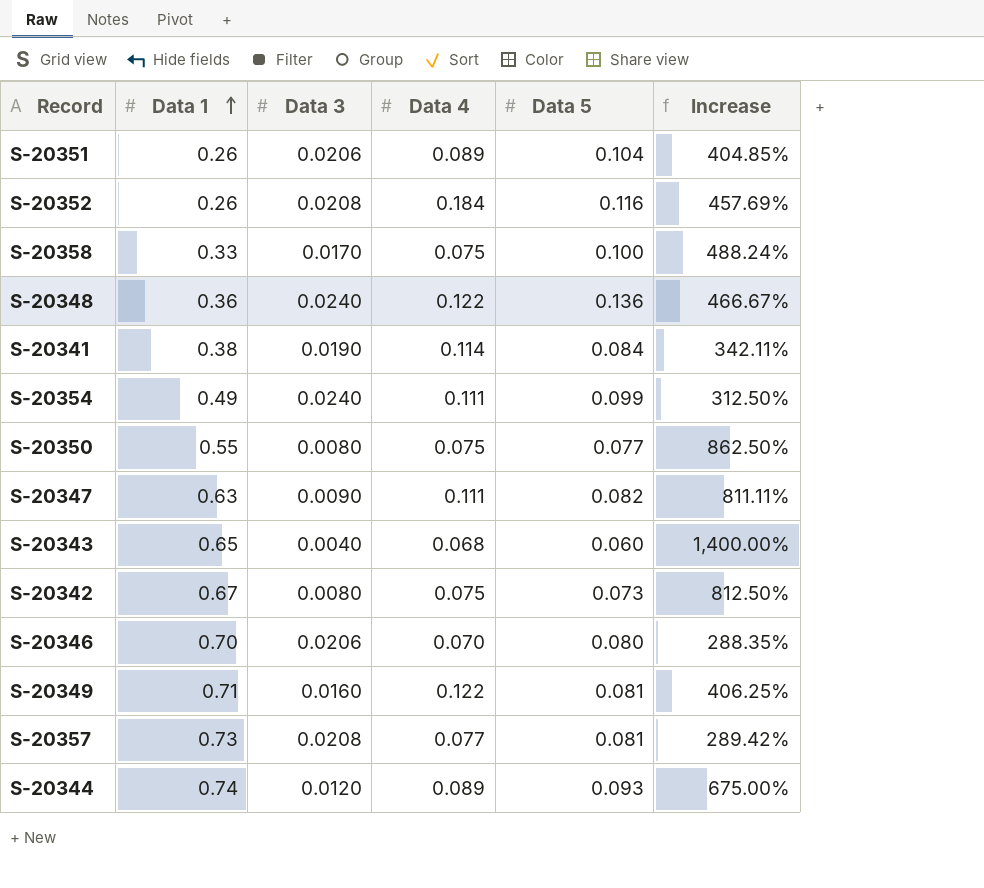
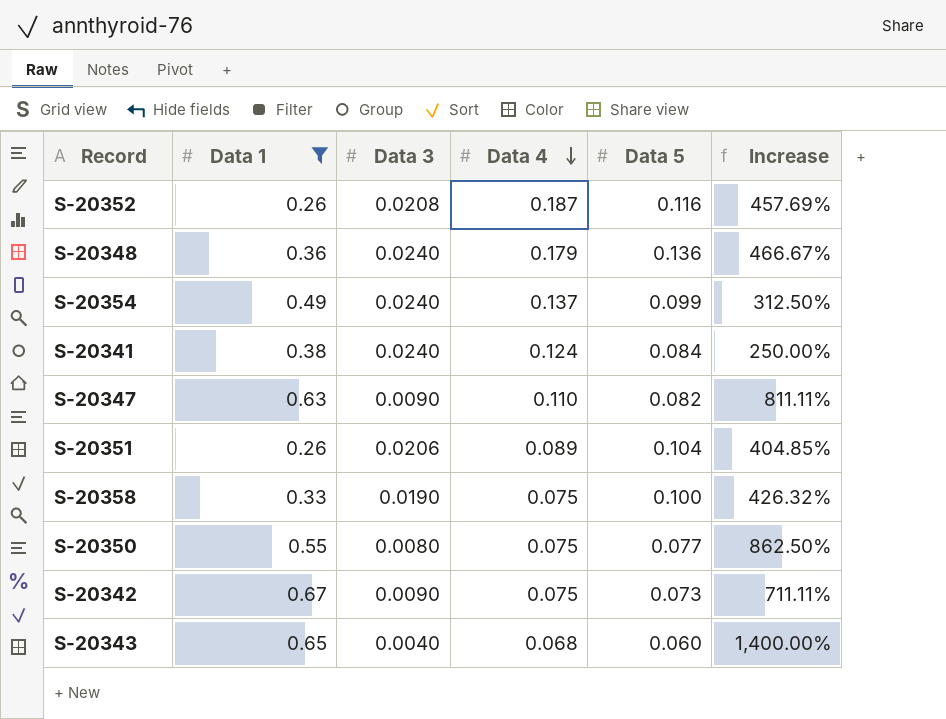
filter: none -> Data 1 <= 0.67
row order: Data 1 ascending -> Data 4 descending
S-20352 | Data 4: 0.184 -> 0.187
S-20348 | Data 4: 0.122 -> 0.179
S-20354 | Data 4: 0.111 -> 0.137
S-20341 | Data 3: 0.0190 -> 0.0240
S-20341 | Data 4: 0.114 -> 0.124
S-20341 | Increase: 342.11% -> 250.00%
S-20347 | Data 4: 0.111 -> 0.110
S-20358 | Data 3: 0.0170 -> 0.0190
S-20358 | Increase: 488.24% -> 426.32%
S-20342 | Data 3: 0.0080 -> 0.0090
S-20342 | Increase: 812.50% -> 711.11%

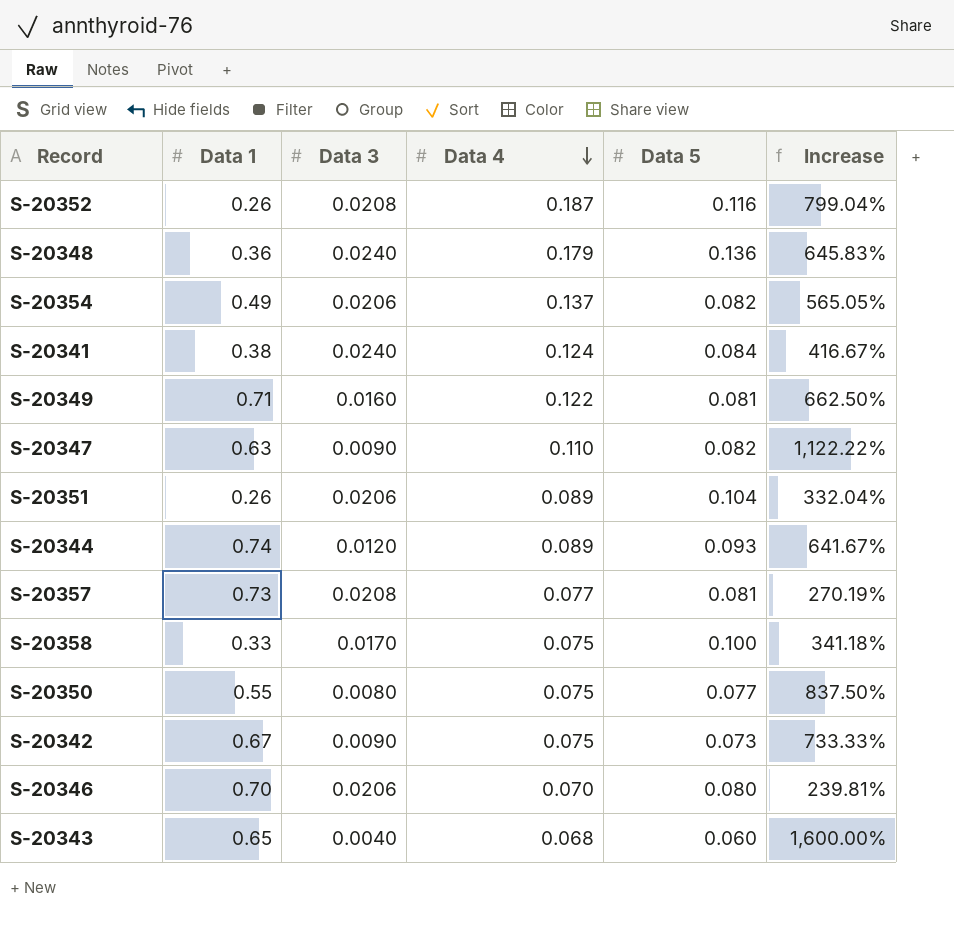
filter: Data 1 <= 0.67 -> none
column Increase | formula: ([Data 5] - [Data 3]) / [Data 3] -> ([Data 4] - [Data 3]) / [Data 3]
S-20354 | Data 3: 0.0240 -> 0.0206
S-20354 | Data 5: 0.099 -> 0.082
S-20358 | Data 3: 0.0190 -> 0.0170

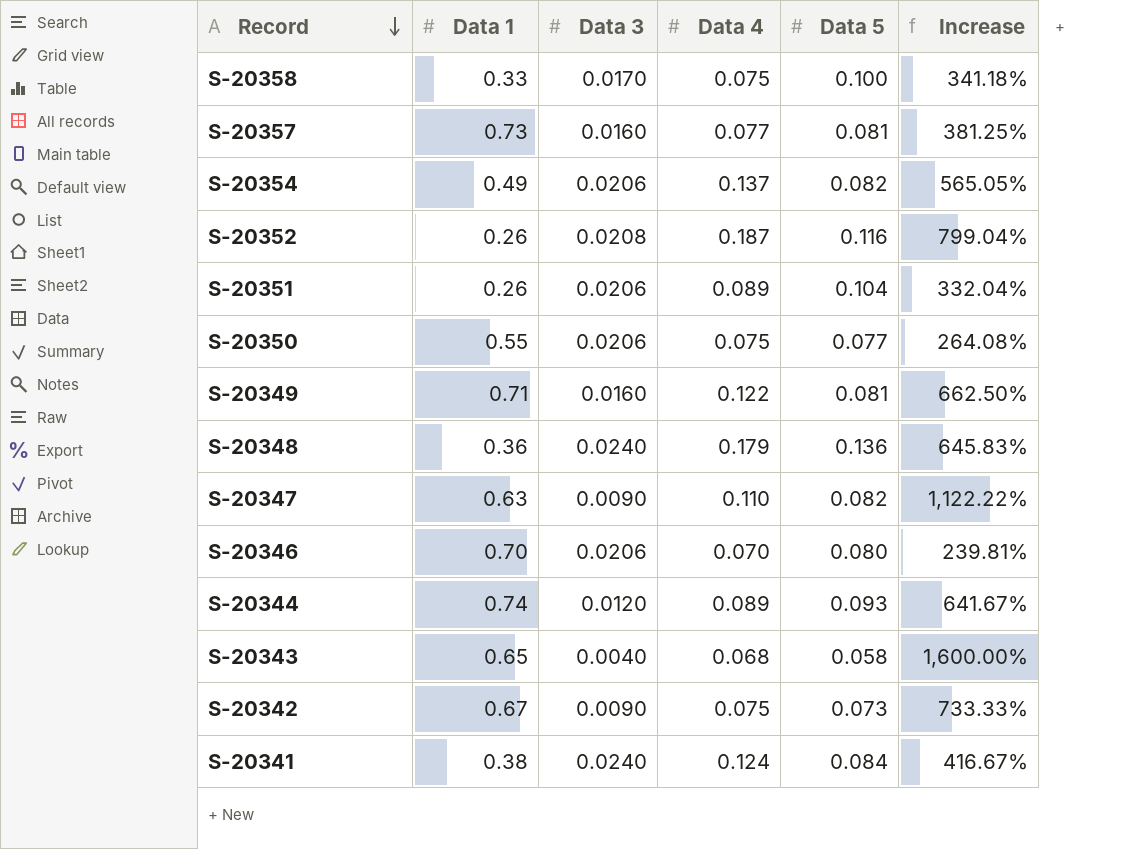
row order: Data 4 descending -> Record descending
S-20357 | Data 3: 0.0208 -> 0.0160
S-20357 | Increase: 270.19% -> 381.25%
S-20350 | Data 3: 0.0080 -> 0.0206
S-20350 | Increase: 837.50% -> 264.08%
S-20343 | Data 5: 0.060 -> 0.058

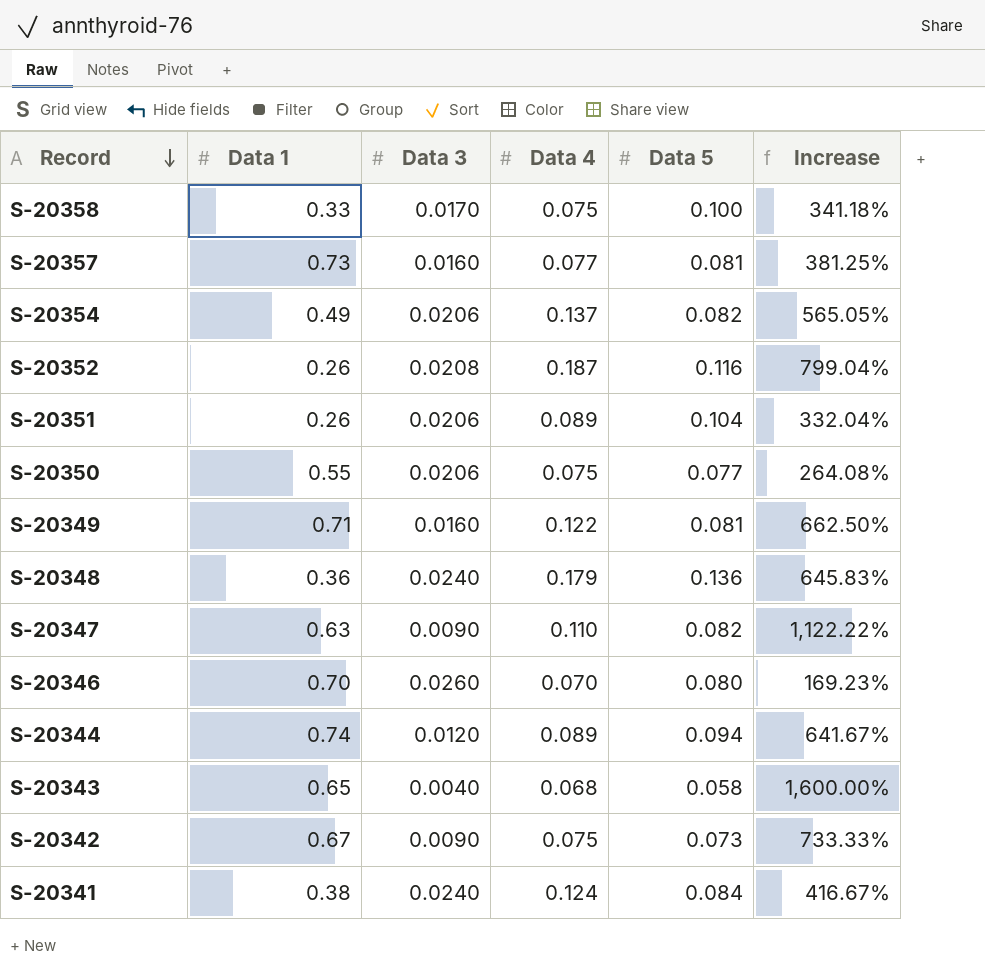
S-20346 | Data 3: 0.0206 -> 0.0260
S-20346 | Increase: 239.81% -> 169.23%
S-20344 | Data 5: 0.093 -> 0.094

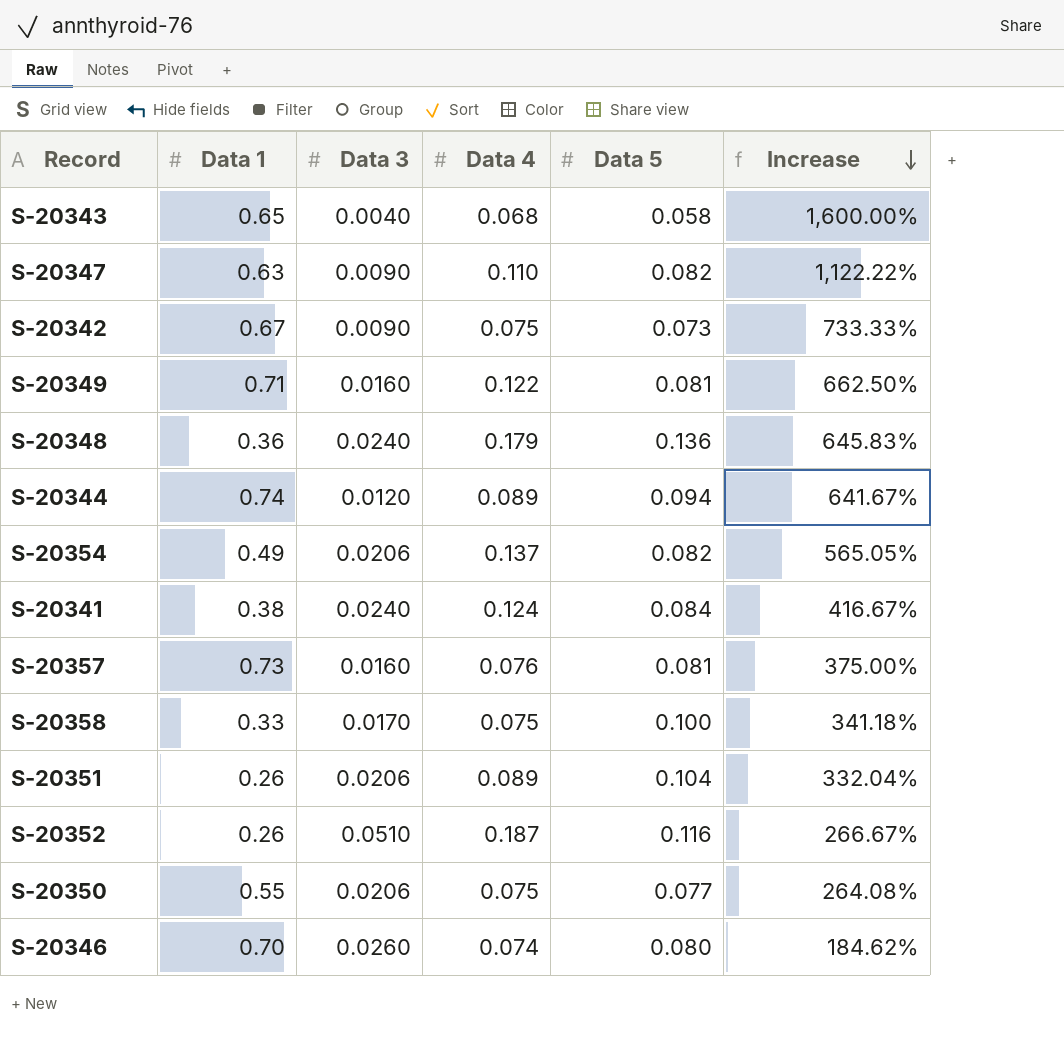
row order: Record descending -> Increase descending
S-20357 | Data 4: 0.077 -> 0.076
S-20357 | Increase: 381.25% -> 375.00%
S-20352 | Data 3: 0.0208 -> 0.0510
S-20352 | Increase: 799.04% -> 266.67%
S-20346 | Data 4: 0.070 -> 0.074
S-20346 | Increase: 169.23% -> 184.62%

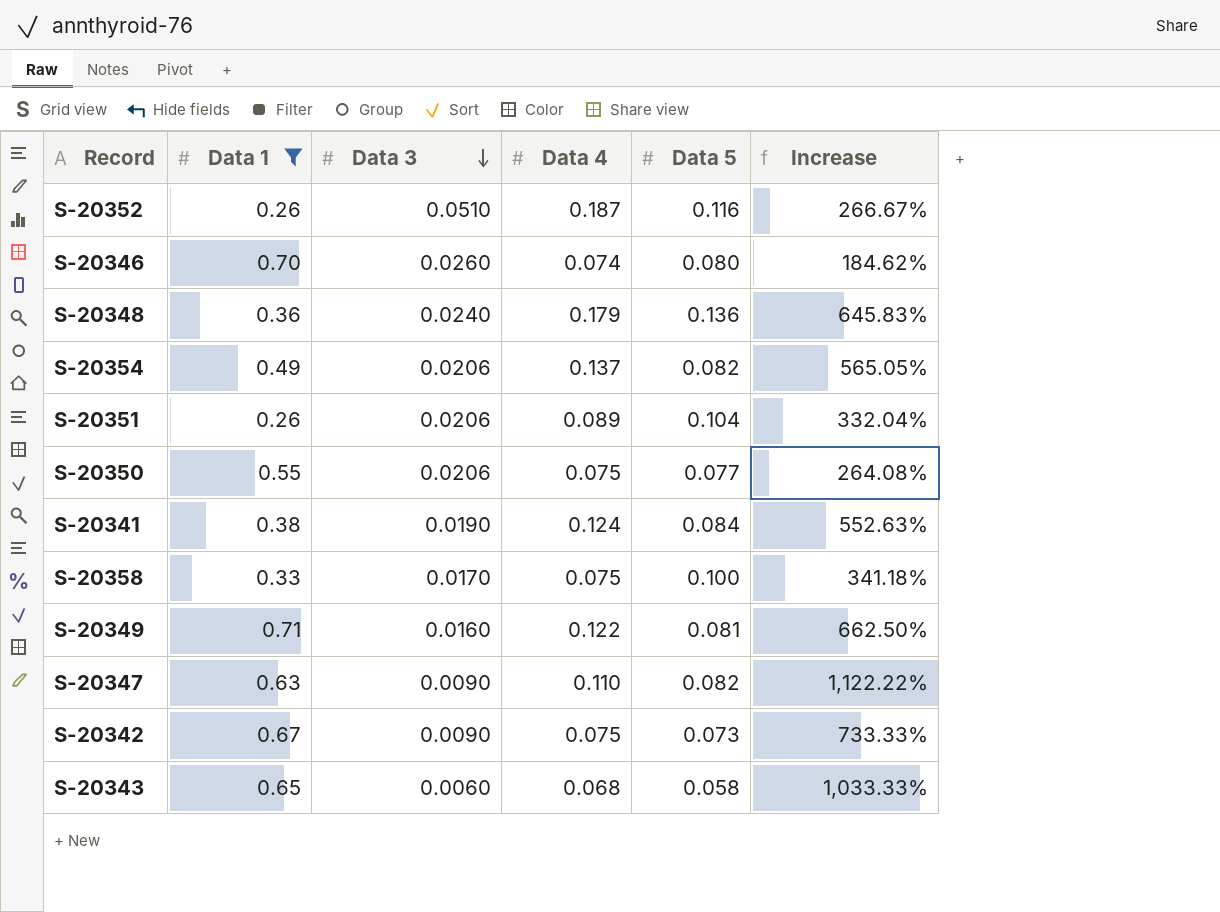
filter: none -> Data 1 <= 0.71
row order: Increase descending -> Data 3 descending
S-20341 | Data 3: 0.0240 -> 0.0190
S-20341 | Increase: 416.67% -> 552.63%
S-20343 | Data 3: 0.0040 -> 0.0060
S-20343 | Increase: 1,600.00% -> 1,033.33%

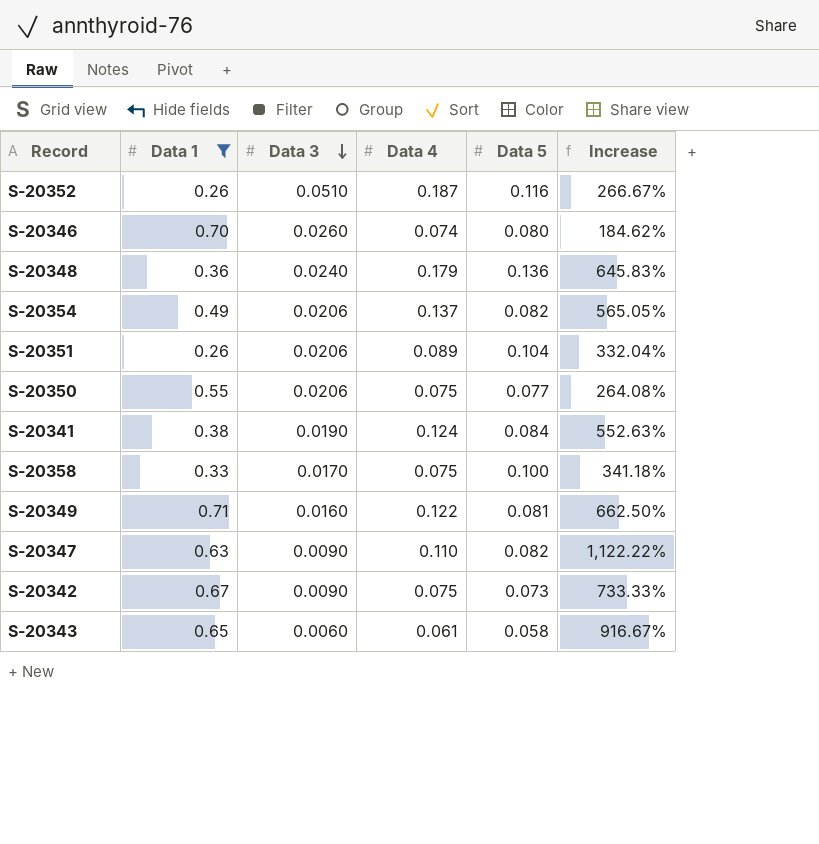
S-20343 | Data 4: 0.068 -> 0.061
S-20343 | Increase: 1,033.33% -> 916.67%

